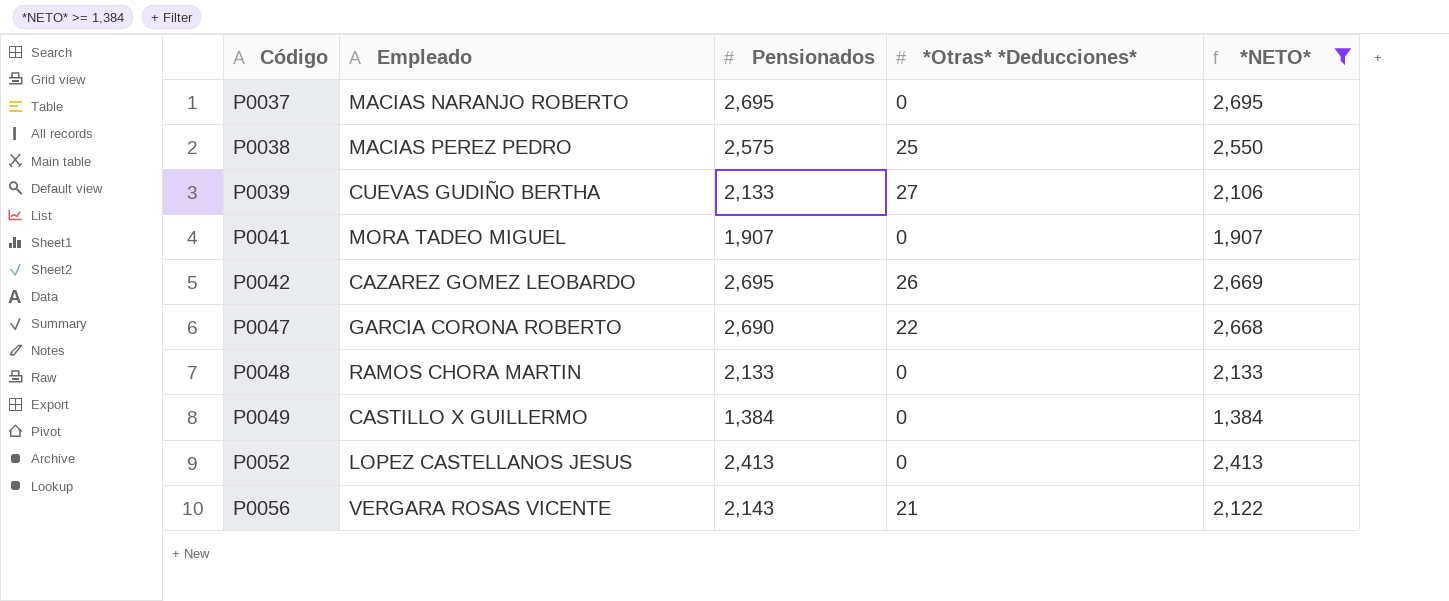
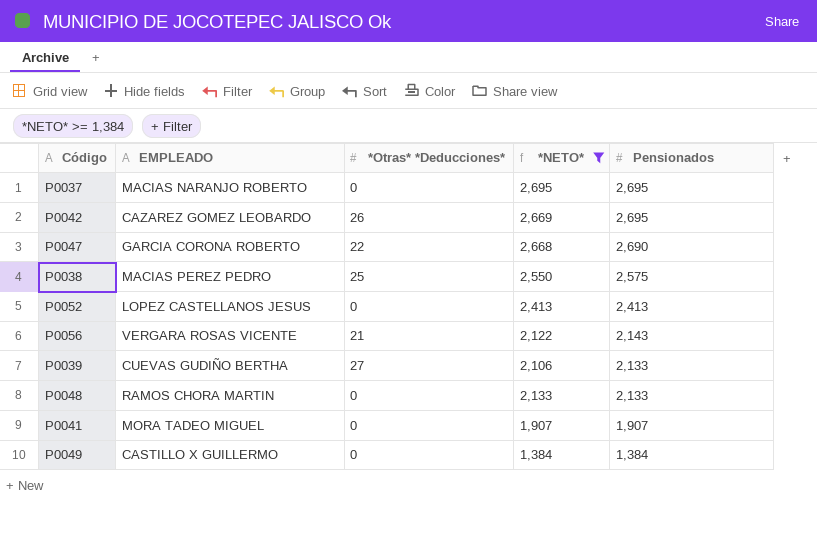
row order: Código ascending -> Pensionados descending
column name: Empleado -> EMPLEADO
column Pensionados | position: 3 -> 5

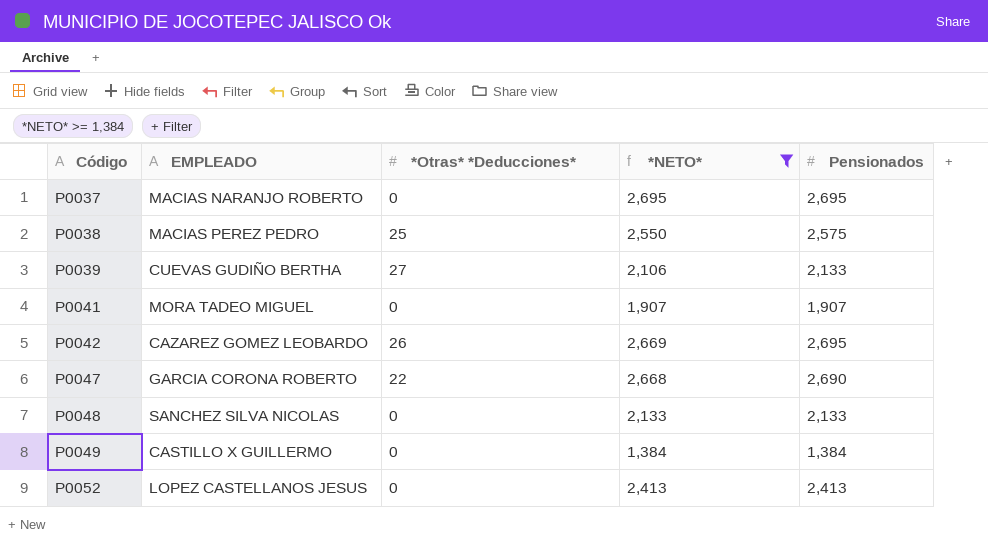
row order: Pensionados descending -> Código ascending
row P0056: VERGARA ROSAS VICENTE | 21 | 2,122 | 2,143 -> none
P0048 | EMPLEADO: RAMOS CHORA MARTIN -> SANCHEZ SILVA NICOLAS

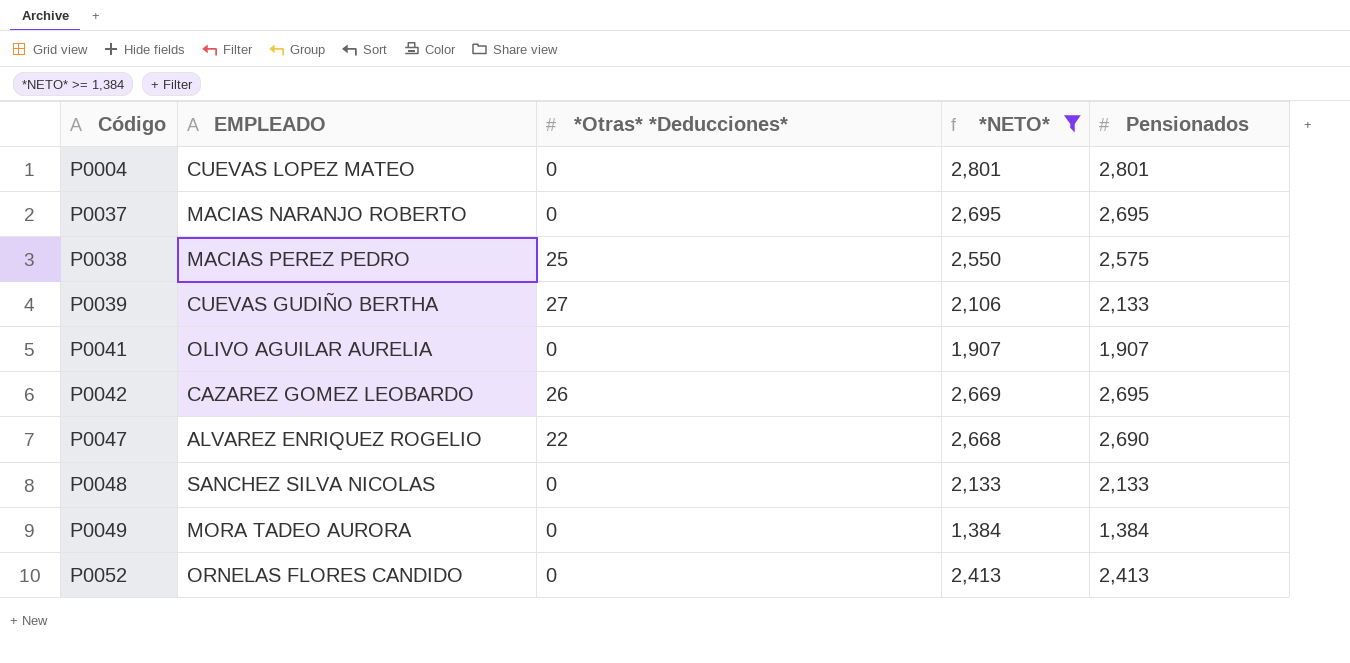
row P0004: none -> CUEVAS LOPEZ MATEO | 0 | 2,801 | 2,801
P0041 | EMPLEADO: MORA TADEO MIGUEL -> OLIVO AGUILAR AURELIA
P0047 | EMPLEADO: GARCIA CORONA ROBERTO -> ALVAREZ ENRIQUEZ ROGELIO
P0049 | EMPLEADO: CASTILLO X GUILLERMO -> MORA TADEO AURORA
P0052 | EMPLEADO: LOPEZ CASTELLANOS JESUS -> ORNELAS FLORES CANDIDO

